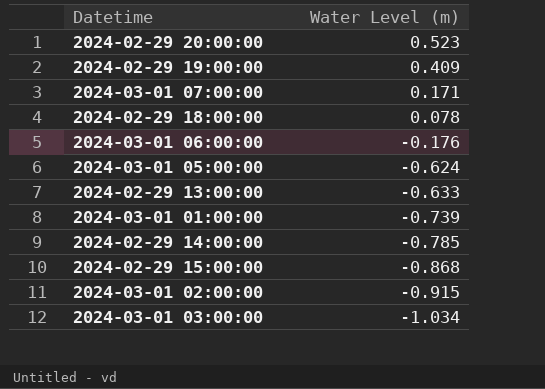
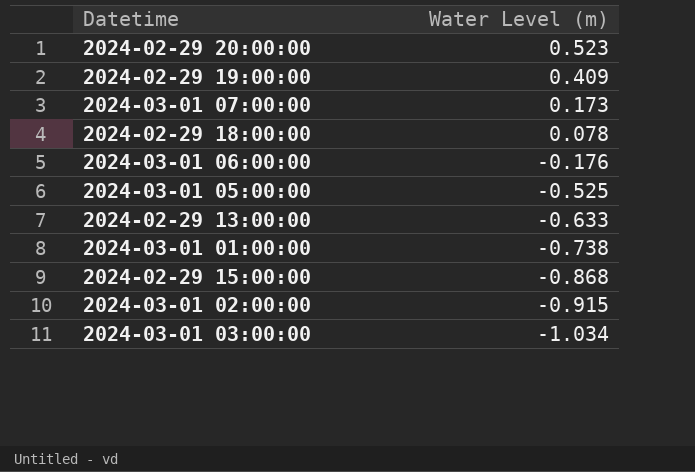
row 2024-02-29 14:00:00: -0.785 -> none
2024-03-01 07:00:00 | Water Level (m): 0.171 -> 0.173
2024-03-01 05:00:00 | Water Level (m): -0.624 -> -0.525
2024-03-01 01:00:00 | Water Level (m): -0.739 -> -0.738

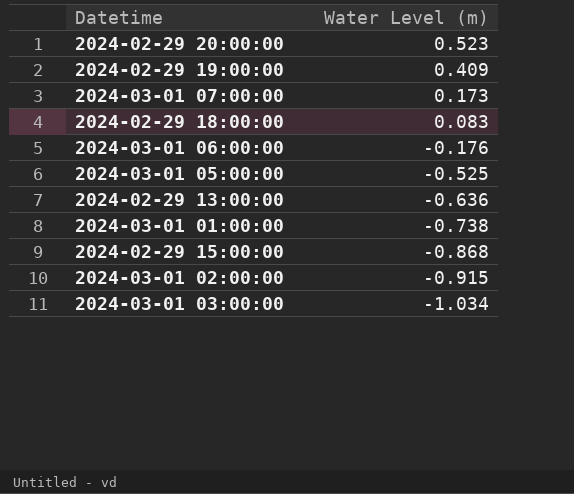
2024-02-29 18:00:00 | Water Level (m): 0.078 -> 0.083
2024-02-29 13:00:00 | Water Level (m): -0.633 -> -0.636

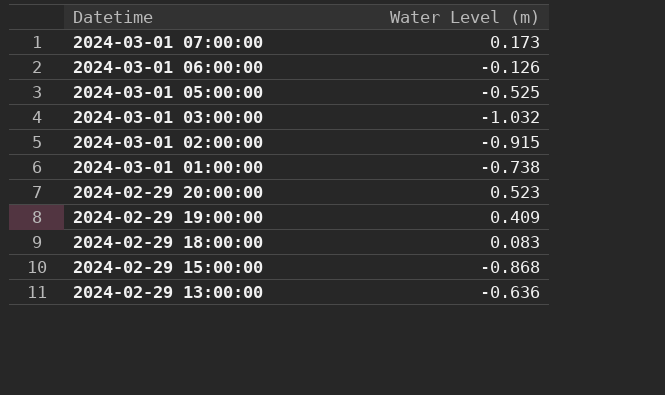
row order: Water Level (m) descending -> Datetime descending
2024-03-01 06:00:00 | Water Level (m): -0.176 -> -0.126
2024-03-01 03:00:00 | Water Level (m): -1.034 -> -1.032

